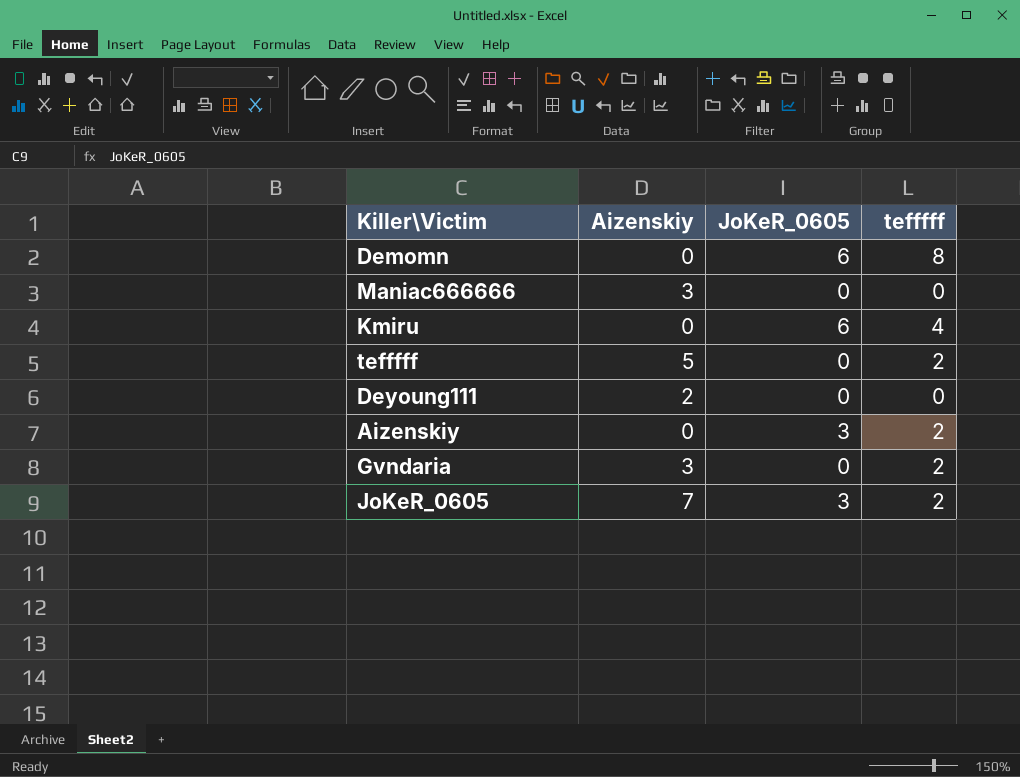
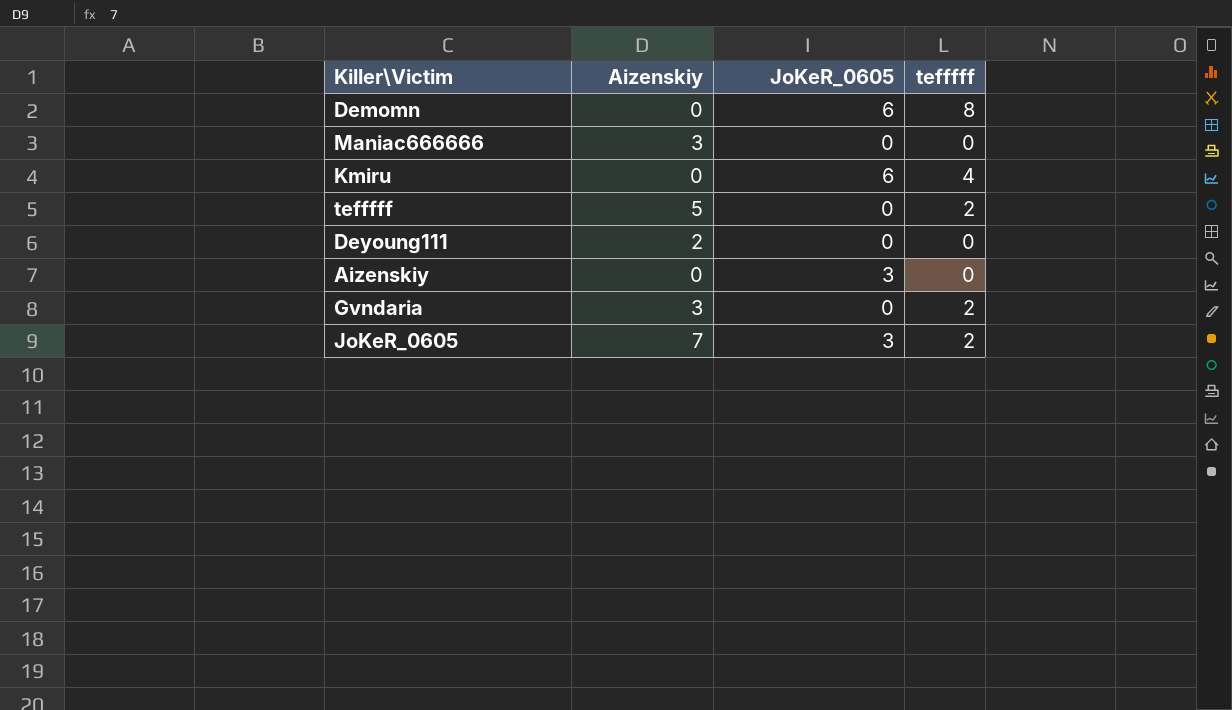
Aizenskiy | tefffff: 2 -> 0

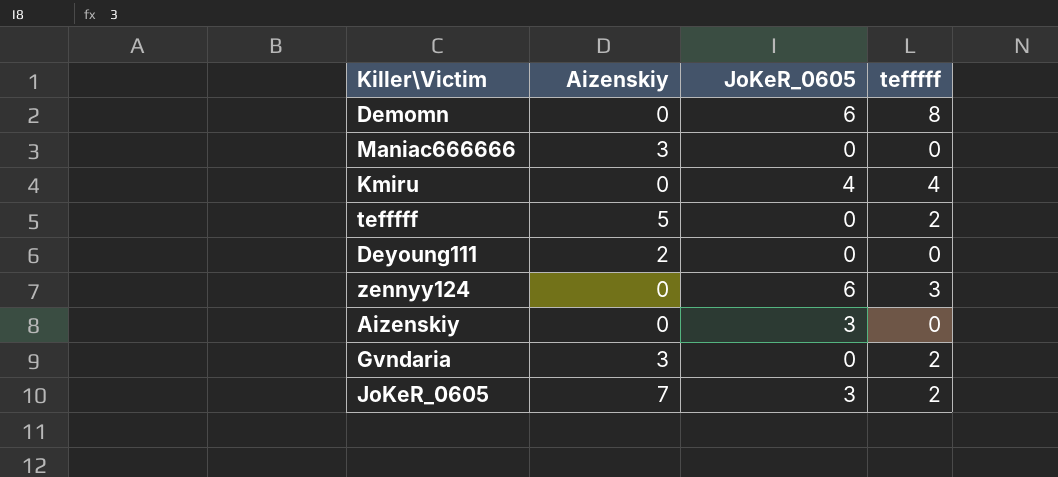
Kmiru | JoKeR_0605: 6 -> 4
row zennyy124: none -> 0 | 6 | 3

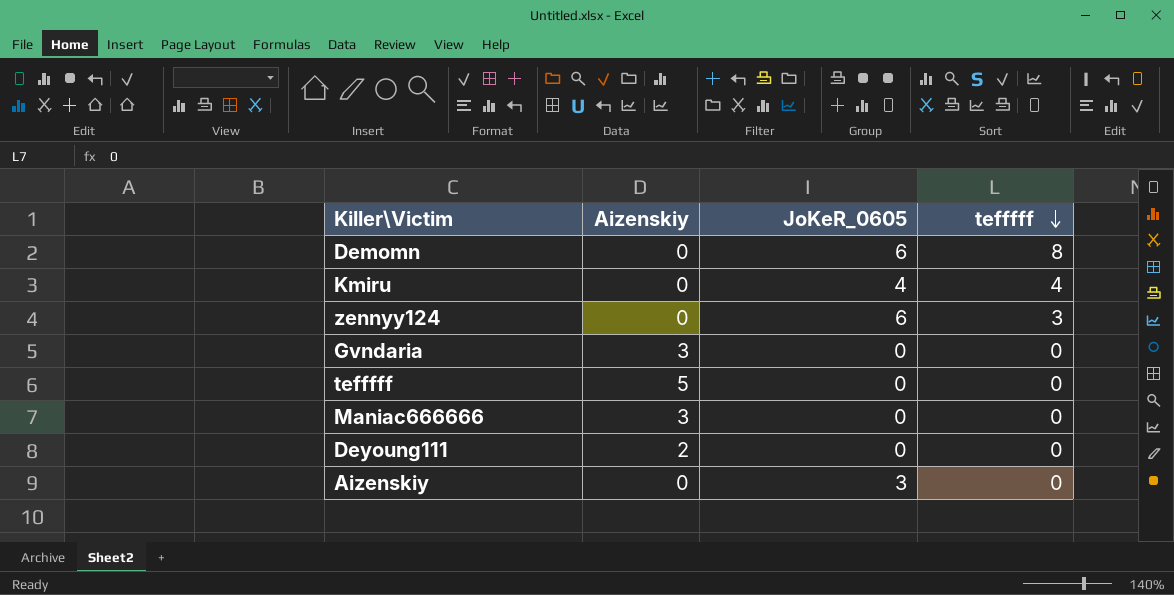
row order: none -> tefffff descending
row JoKeR_0605: 7 | 3 | 2 -> none
Gvndaria | tefffff: 2 -> 0
tefffff | tefffff: 2 -> 0

